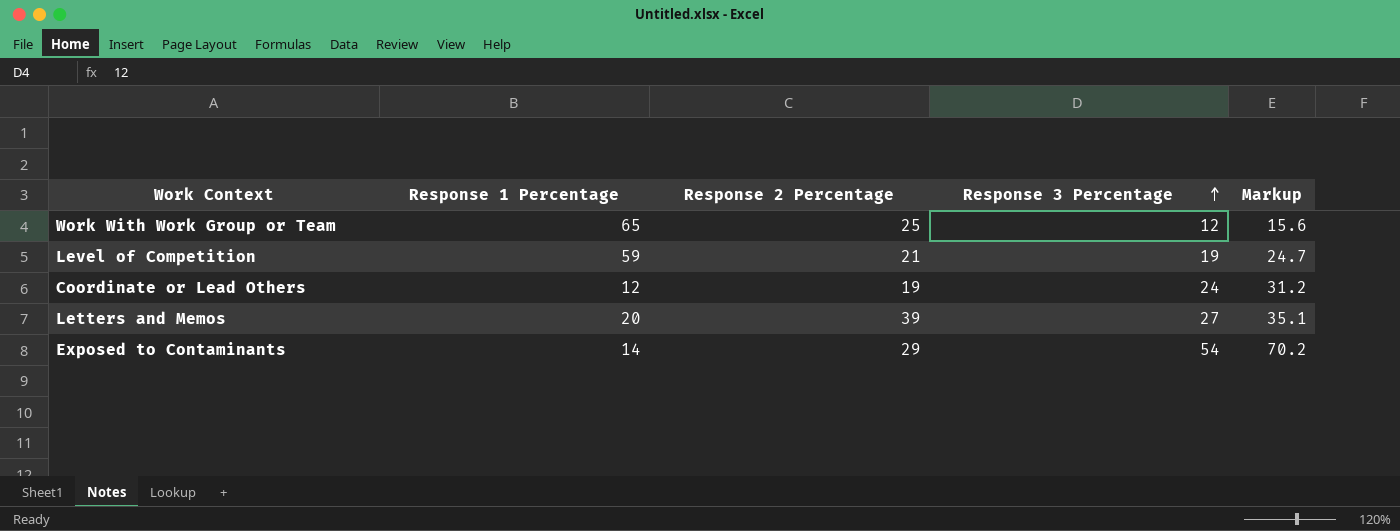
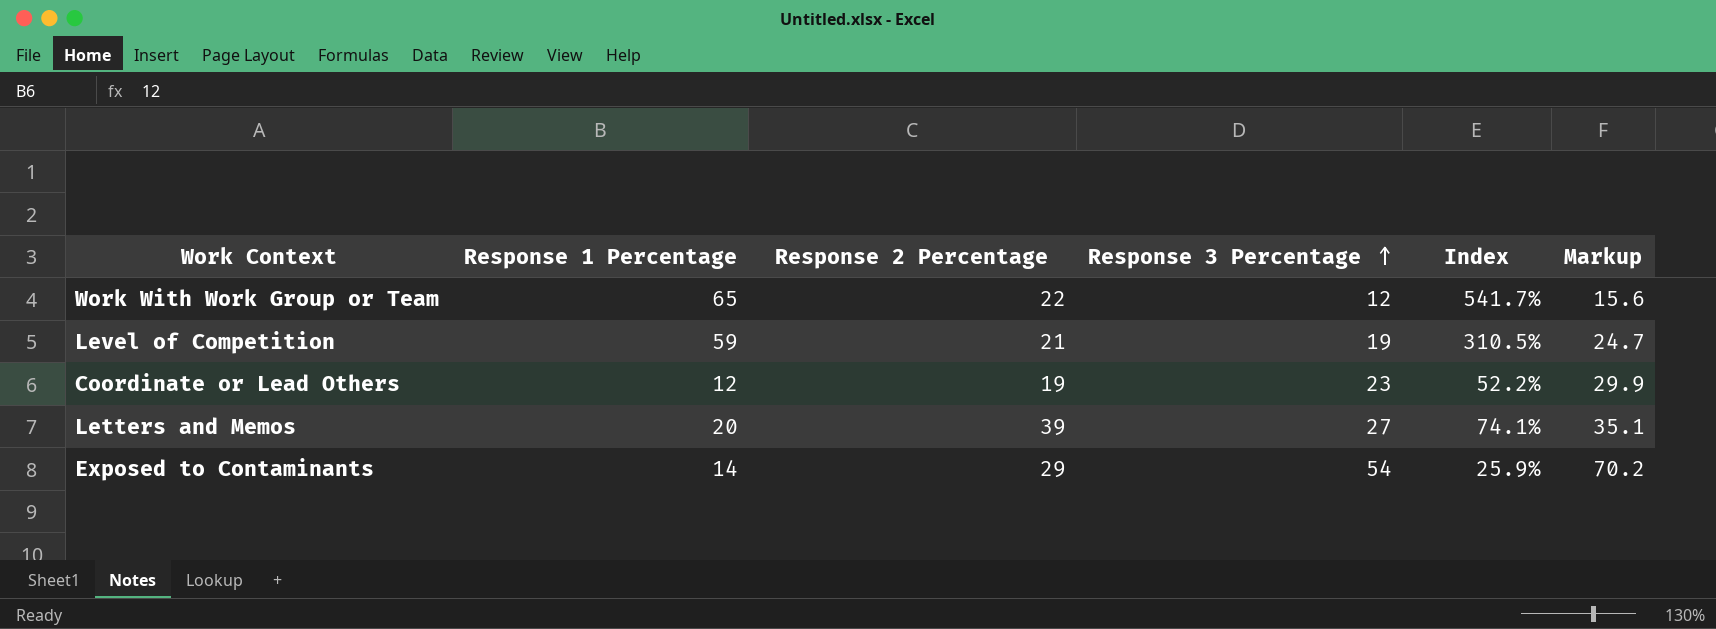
column Index | formula: none -> [Response 1 Percentage] / [Response 3 Percentage]
Work With Work Group or Team | Response 2 Percentage: 25 -> 22
Coordinate or Lead Others | Response 3 Percentage: 24 -> 23
Coordinate or Lead Others | Markup: 31.2 -> 29.9

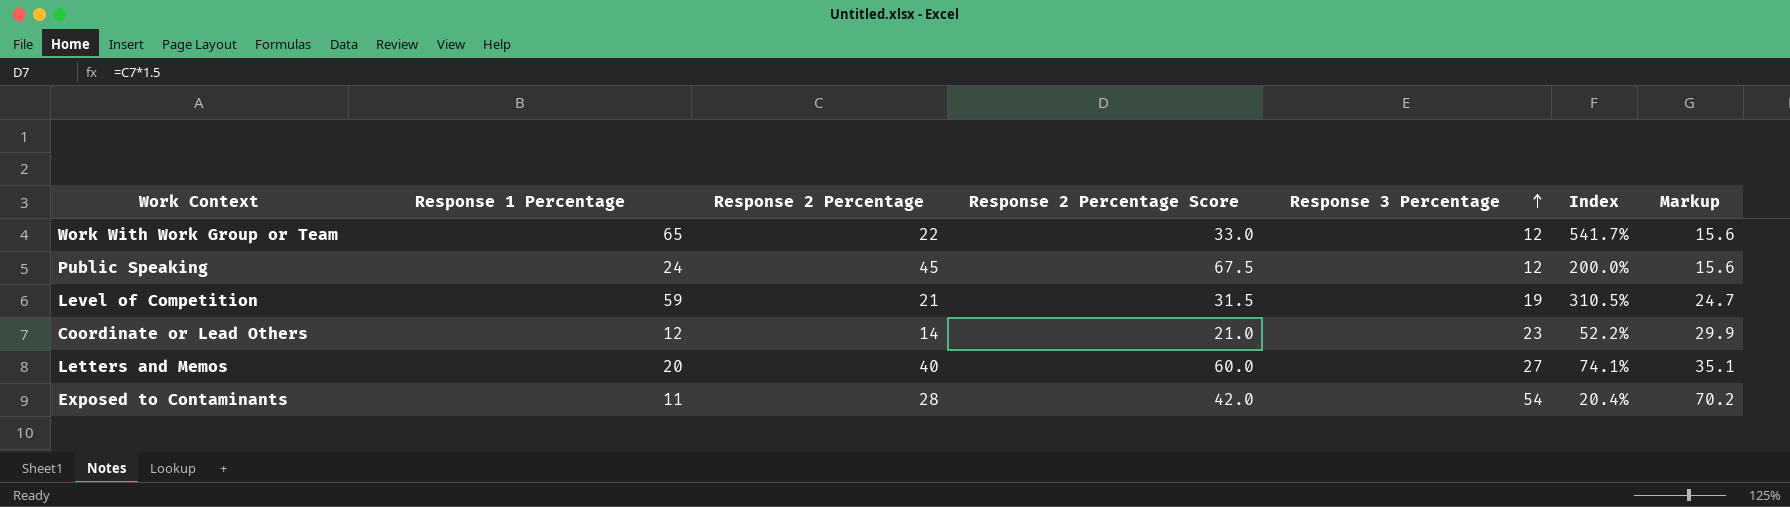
column Response 2 Percentage Score | formula: none -> [Response 2 Percentage] * 1.5
row Public Speaking: none -> 24 | 45 | 67.5 | 12 | 200.0% | 15.6
Coordinate or Lead Others | Response 2 Percentage: 19 -> 14
Letters and Memos | Response 2 Percentage: 39 -> 40
Exposed to Contaminants | Response 1 Percentage: 14 -> 11
Exposed to Contaminants | Response 2 Percentage: 29 -> 28
Exposed to Contaminants | Index: 25.9% -> 20.4%

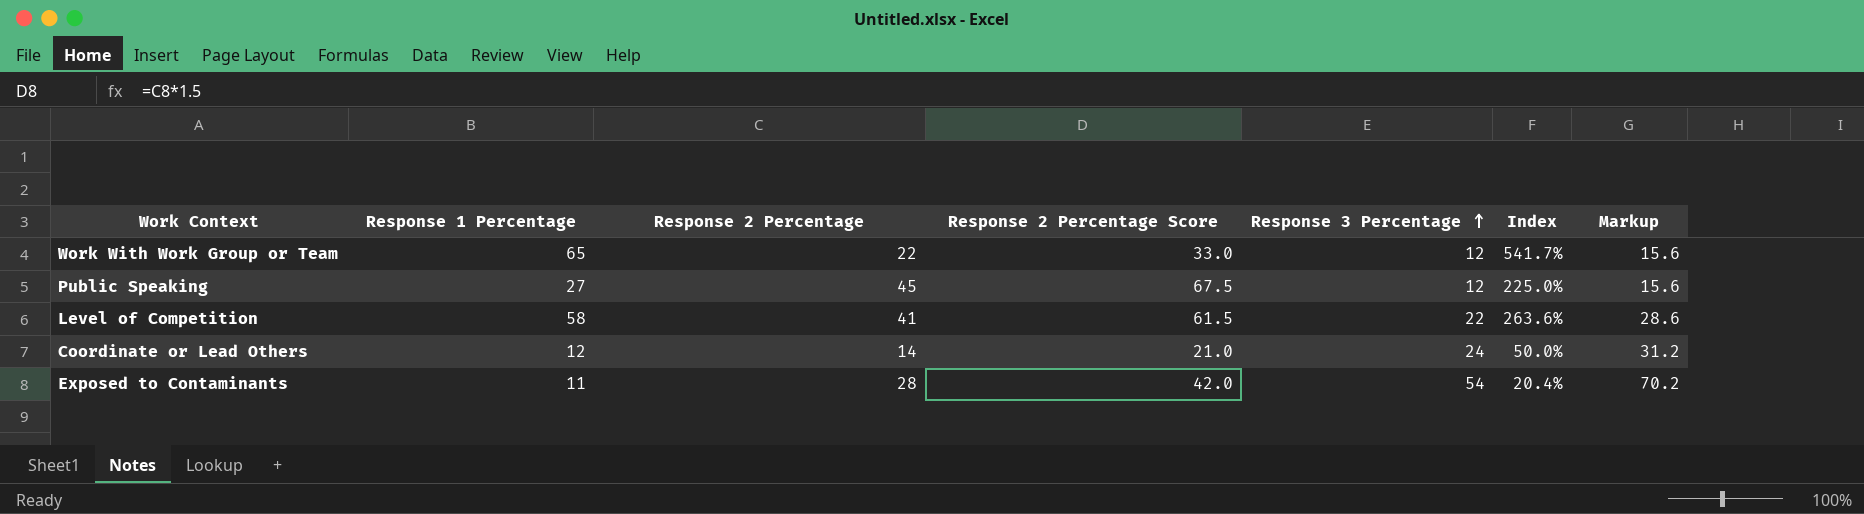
row Letters and Memos: 20 | 40 | 60.0 | 27 | 74.1% | 35.1 -> none
Public Speaking | Response 1 Percentage: 24 -> 27
Public Speaking | Index: 200.0% -> 225.0%
Level of Competition | Response 1 Percentage: 59 -> 58
Level of Competition | Response 2 Percentage: 21 -> 41
Level of Competition | Response 2 Percentage Score: 31.5 -> 61.5
Level of Competition | Response 3 Percentage: 19 -> 22
Level of Competition | Index: 310.5% -> 263.6%
Level of Competition | Markup: 24.7 -> 28.6
Coordinate or Lead Others | Response 3 Percentage: 23 -> 24
Coordinate or Lead Others | Index: 52.2% -> 50.0%
Coordinate or Lead Others | Markup: 29.9 -> 31.2

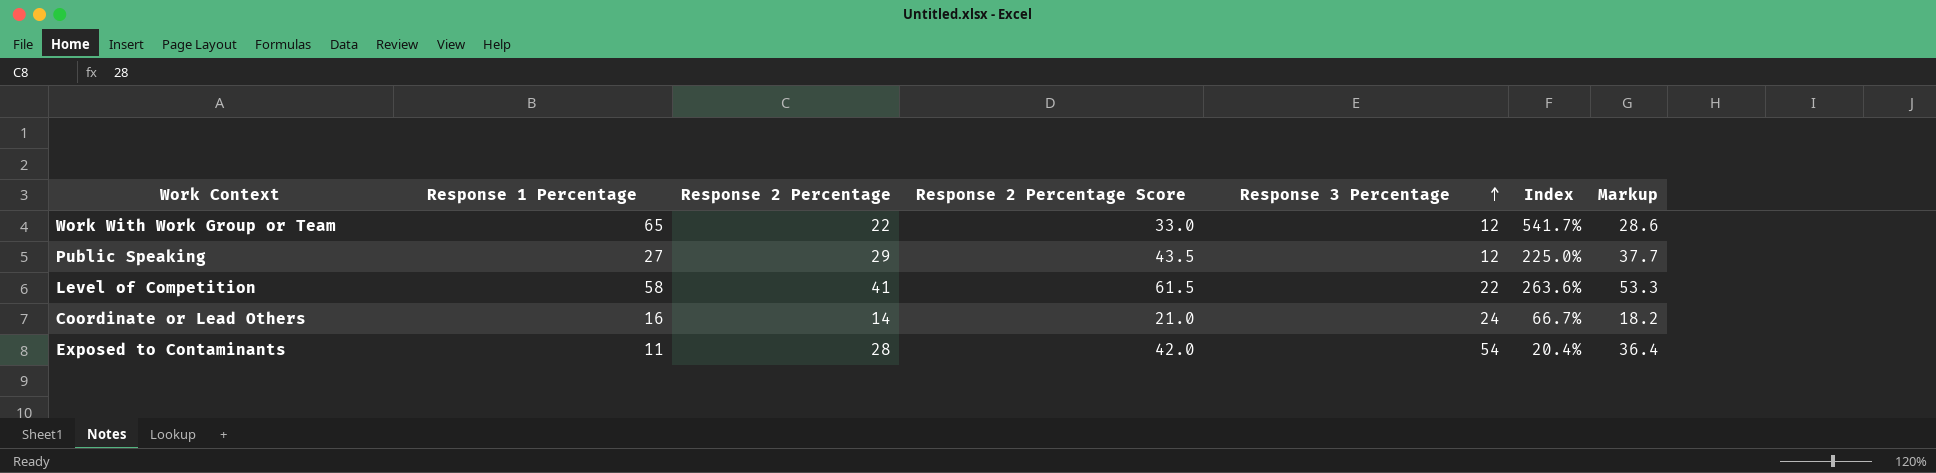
column Markup | formula: [Response 3 Percentage] * 1.3 -> [Response 2 Percentage] * 1.3
Public Speaking | Response 2 Percentage: 45 -> 29
Public Speaking | Response 2 Percentage Score: 67.5 -> 43.5
Coordinate or Lead Others | Response 1 Percentage: 12 -> 16
Coordinate or Lead Others | Index: 50.0% -> 66.7%

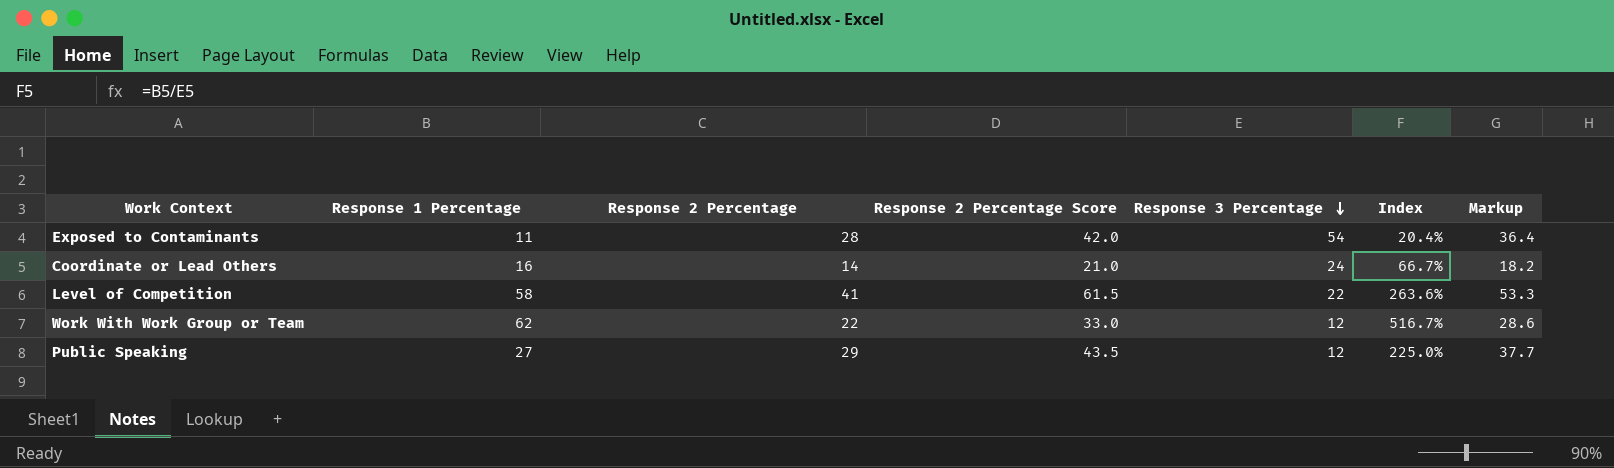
row order: Response 3 Percentage ascending -> Response 3 Percentage descending
Work With Work Group or Team | Response 1 Percentage: 65 -> 62
Work With Work Group or Team | Index: 541.7% -> 516.7%

